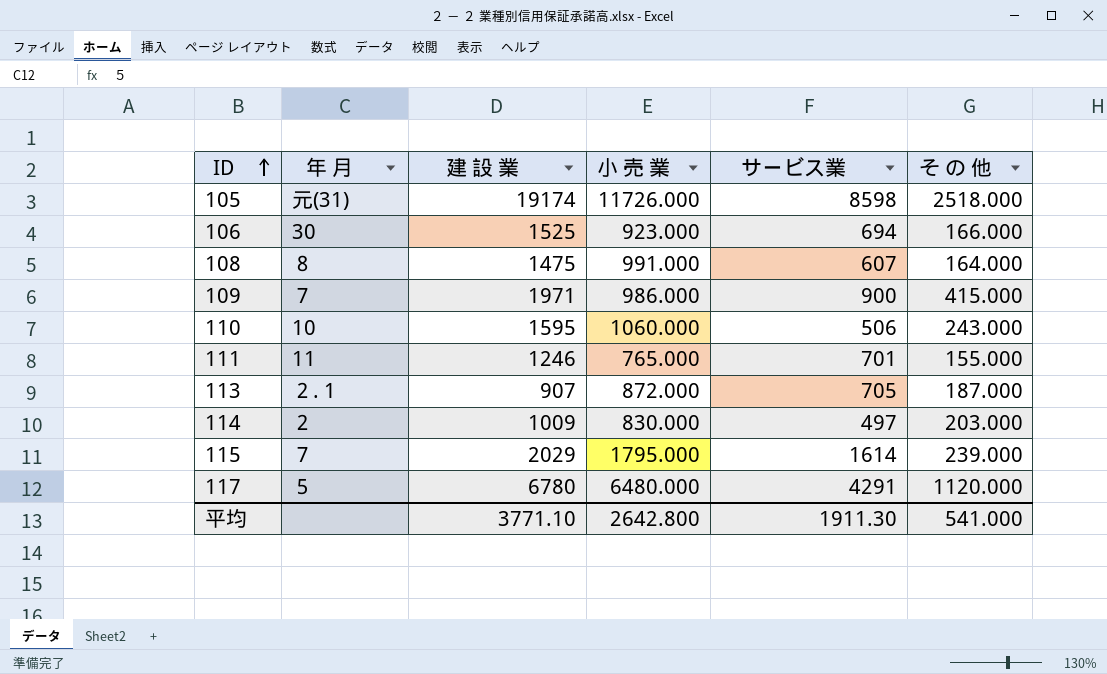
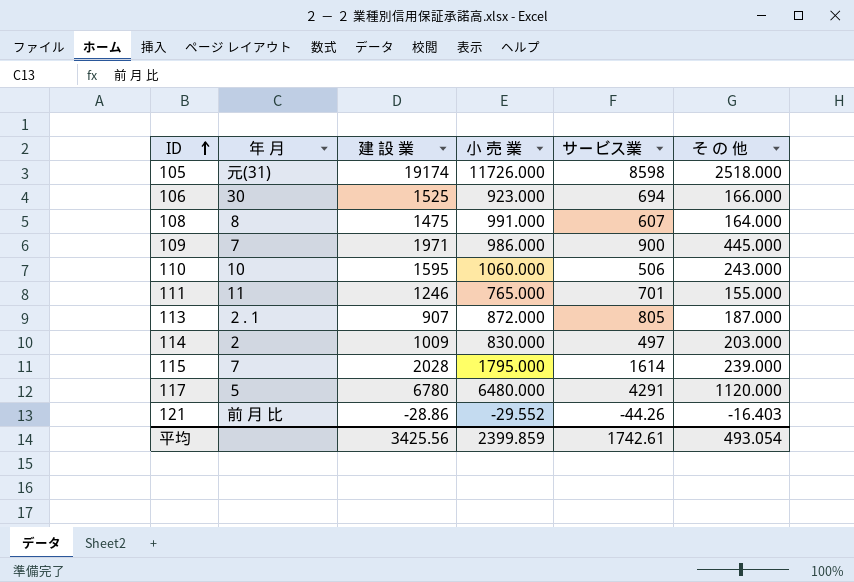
109 | そ の 他: 415.000 -> 445.000
113 | サービス業: 705 -> 805
115 | 建 設 業: 2029 -> 2028
row 121: none -> 前 月 比 | -28.86 | -29.552 | -44.26 | -16.403
平均 | 建 設 業: 3771.10 -> 3425.56
平均 | 小 売 業: 2642.800 -> 2399.859
平均 | サービス業: 1911.30 -> 1742.61
平均 | そ の 他: 541.000 -> 493.054

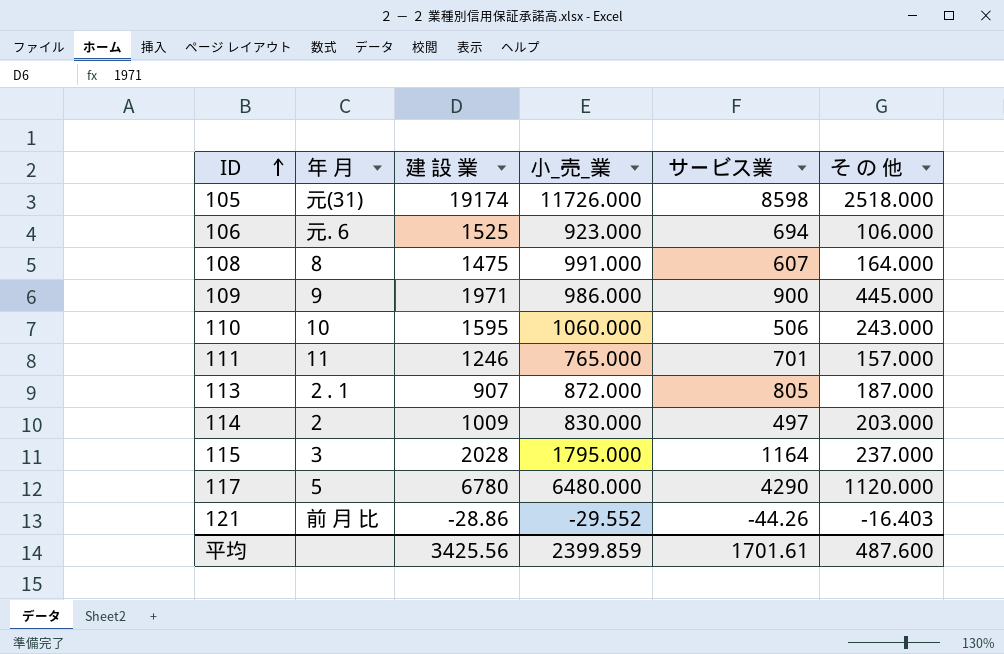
column name: 小 売 業 -> 小_売_業
106 | 年 月: 30 -> 元.６
106 | そ の 他: 166.000 -> 106.000
109 | 年 月: ７ -> ９
111 | そ の 他: 155.000 -> 157.000
115 | 年 月: ７ -> ３
115 | サービス業: 1614 -> 1164
115 | そ の 他: 239.000 -> 237.000
117 | サービス業: 4291 -> 4290
平均 | サービス業: 1742.61 -> 1701.61
平均 | そ の 他: 493.054 -> 487.600

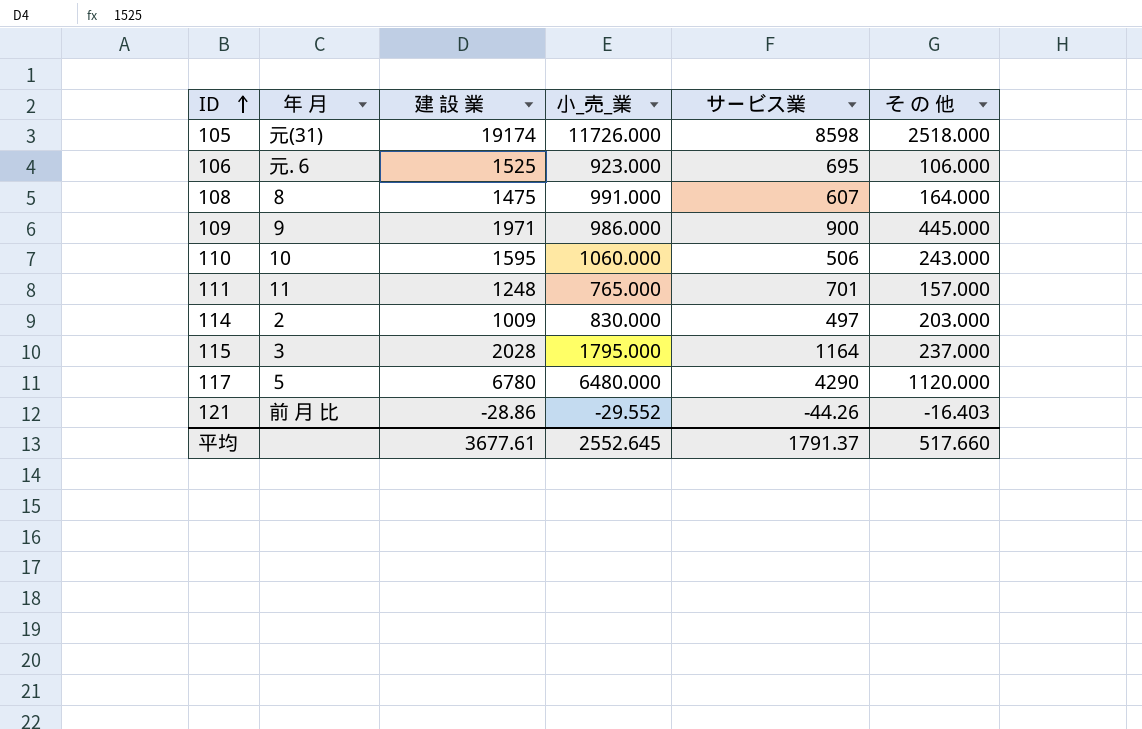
row 113: ２.１ | 907 | 872.000 | 805 | 187.000 -> none
106 | サービス業: 694 -> 695
111 | 建 設 業: 1246 -> 1248
平均 | 建 設 業: 3425.56 -> 3677.61
平均 | 小_売_業: 2399.859 -> 2552.645
平均 | サービス業: 1701.61 -> 1791.37
平均 | そ の 他: 487.600 -> 517.660

